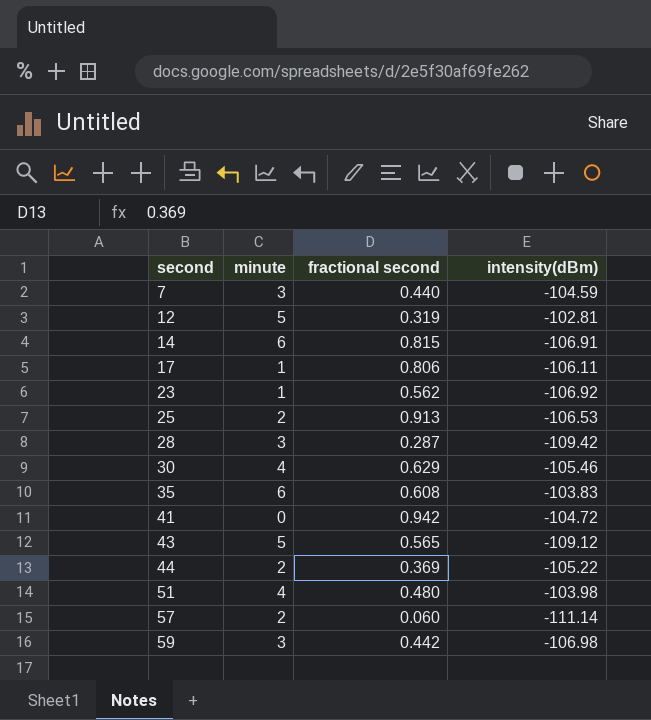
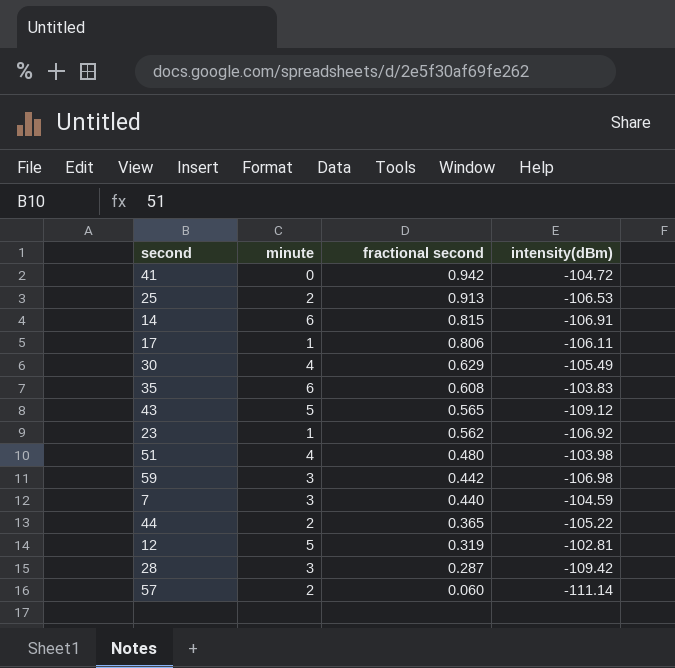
row order: second ascending -> fractional second descending
30 | intensity(dBm): -105.46 -> -105.49
44 | fractional second: 0.369 -> 0.365

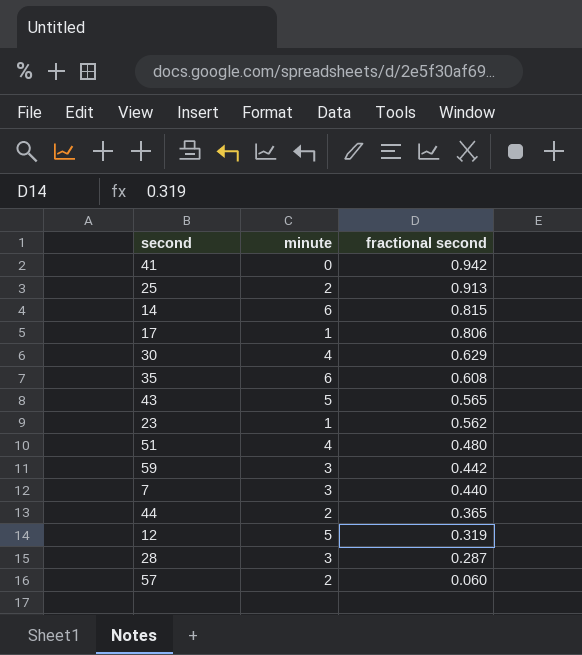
column intensity(dBm) | position: 4 -> none

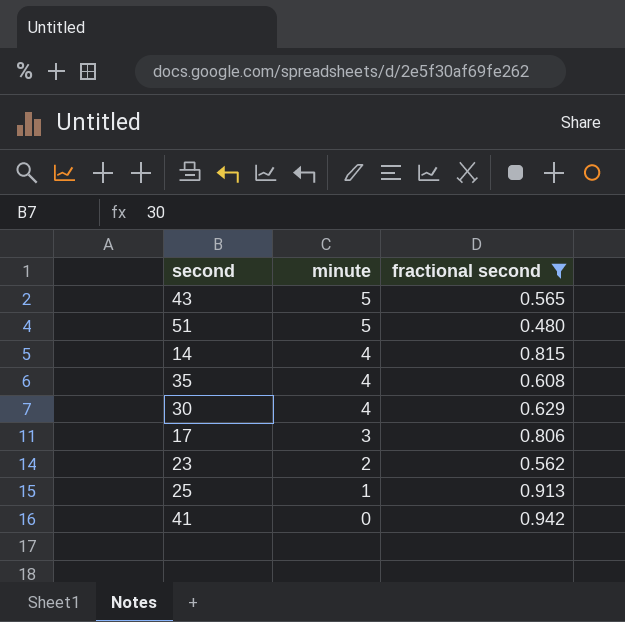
filter: none -> fractional second >= 0.480
row order: fractional second descending -> minute descending
51 | minute: 4 -> 5
14 | minute: 6 -> 4
35 | minute: 6 -> 4
17 | minute: 1 -> 3
23 | minute: 1 -> 2
25 | minute: 2 -> 1

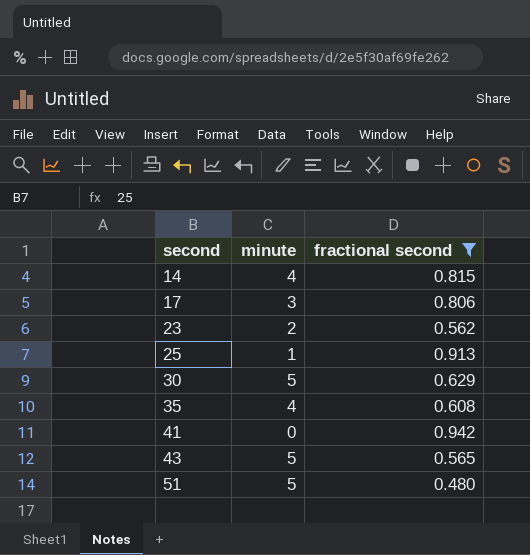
row order: minute descending -> second ascending
30 | minute: 4 -> 5

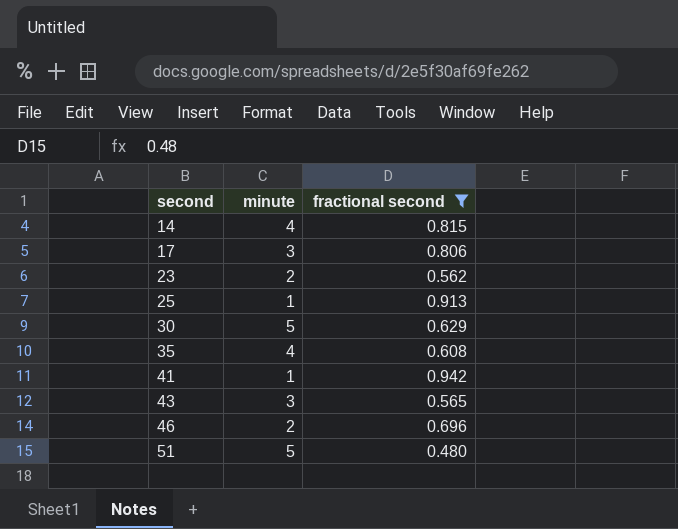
41 | minute: 0 -> 1
43 | minute: 5 -> 3
row 46: none -> 2 | 0.696

